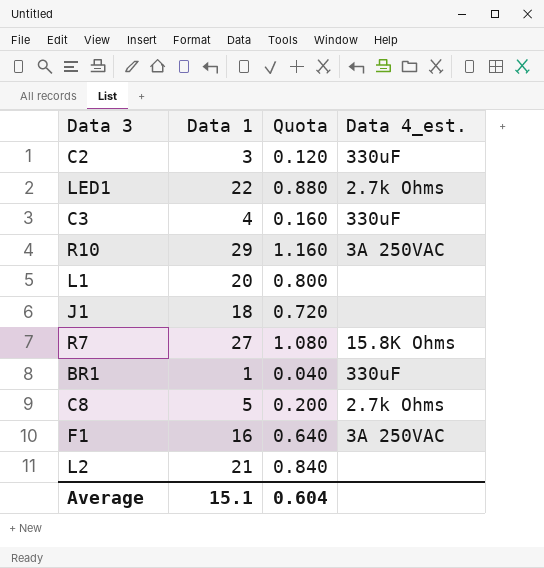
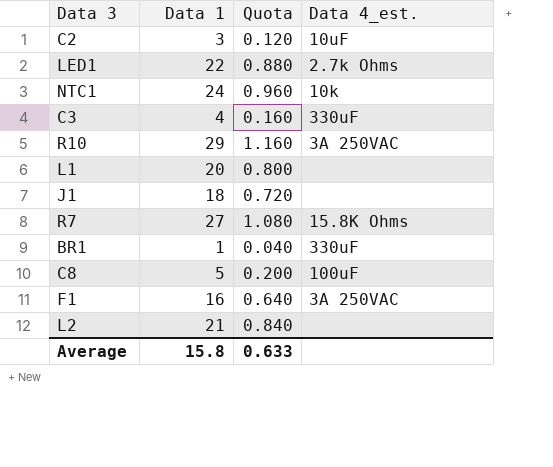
C2 | Data 4_est.: 330uF -> 10uF
row NTC1: none -> 24 | 0.960 | 10k
C8 | Data 4_est.: 2.7k Ohms -> 100uF
Average | Data 1: 15.1 -> 15.8
Average | Quota: 0.604 -> 0.633

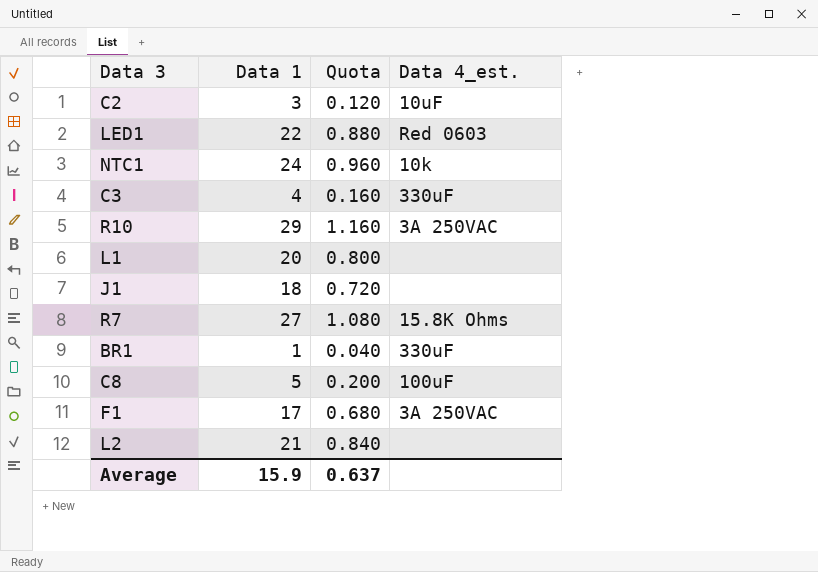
LED1 | Data 4_est.: 2.7k Ohms -> Red 0603
F1 | Data 1: 16 -> 17
F1 | Quota: 0.640 -> 0.680
Average | Data 1: 15.8 -> 15.9
Average | Quota: 0.633 -> 0.637

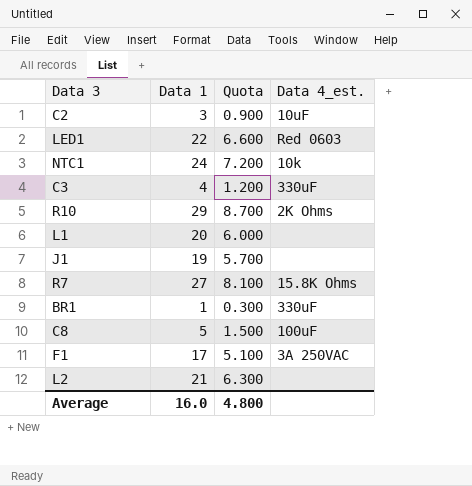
column Quota | formula: [Data 1] * 0.04 -> [Data 1] * 0.3
R10 | Data 4_est.: 3A 250VAC -> 2K Ohms
J1 | Data 1: 18 -> 19
Average | Data 1: 15.9 -> 16.0
Average | Quota: 0.637 -> 4.800

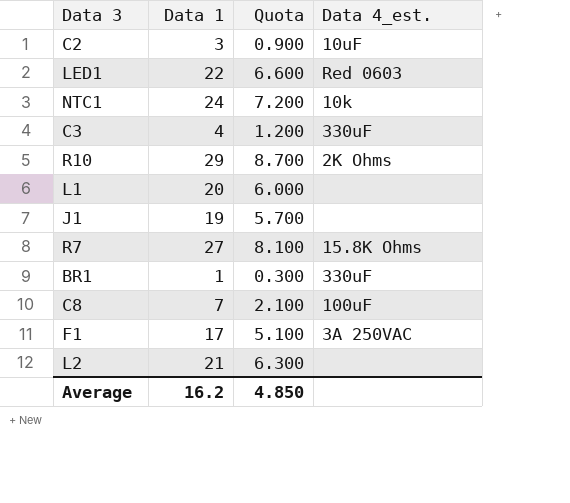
C8 | Data 1: 5 -> 7
C8 | Quota: 1.500 -> 2.100
Average | Data 1: 16.0 -> 16.2
Average | Quota: 4.800 -> 4.850

